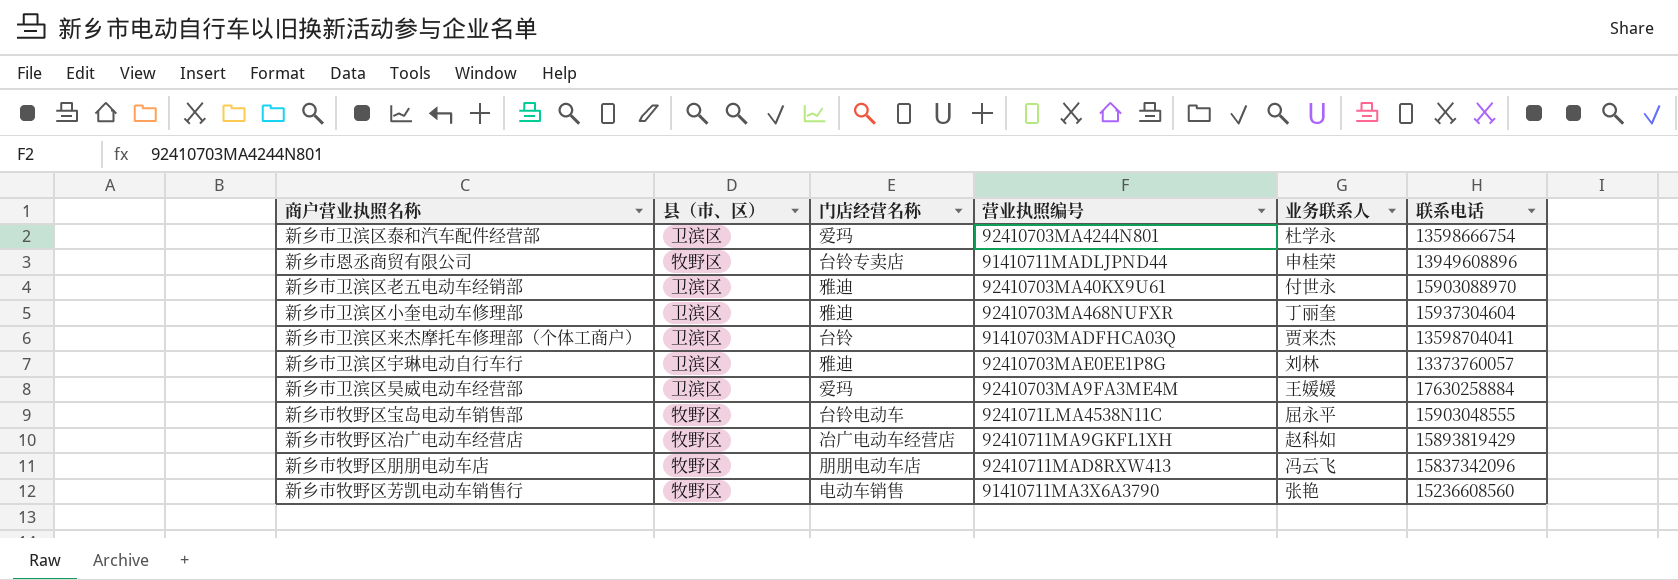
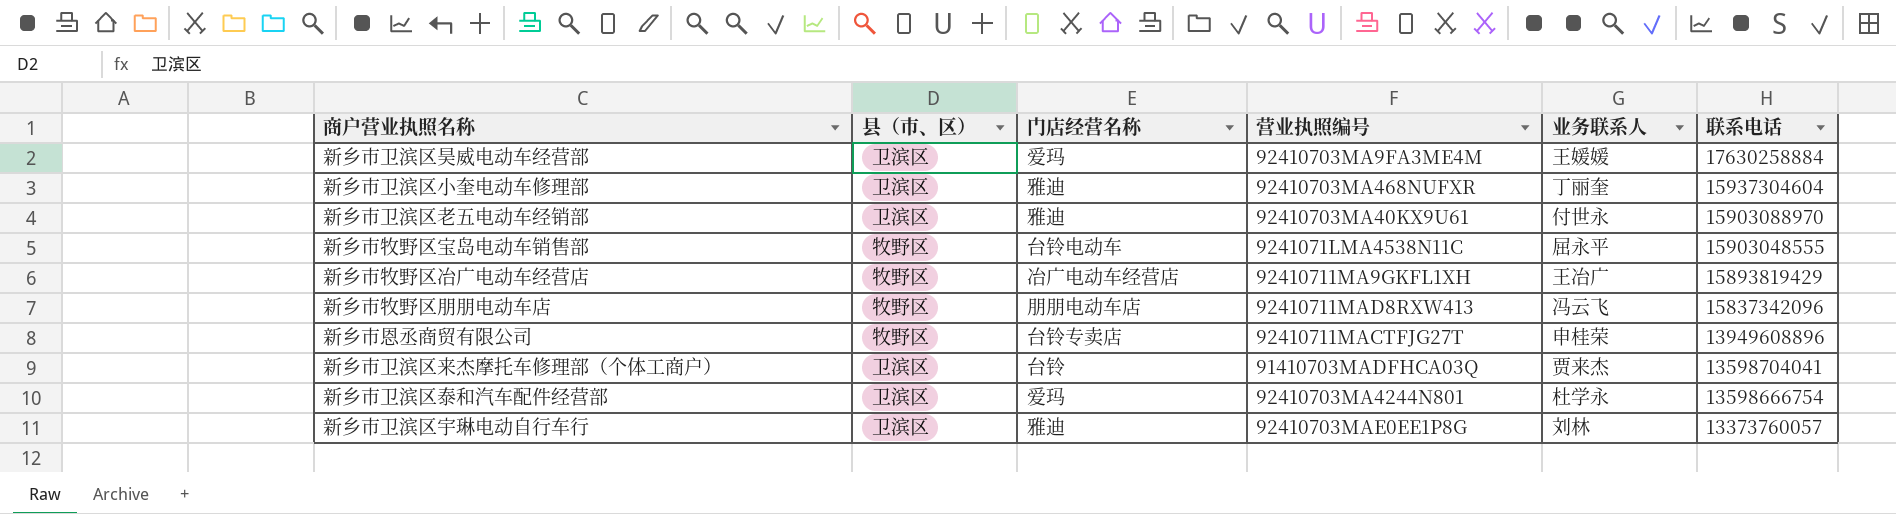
row order: none -> 联系电话 descending
row 新乡市牧野区芳凯电动车销售行: 牧野区 | 电动车销售 | 91410711MA3X6A3790 | 张艳 | 15236608560 -> none
新乡市牧野区冶广电动车经营店 | 业务联系人: 赵科如 -> 王冶广
新乡市恩丞商贸有限公司 | 营业执照编号: 91410711MADLJPND44 -> 92410711MACTFJG27T

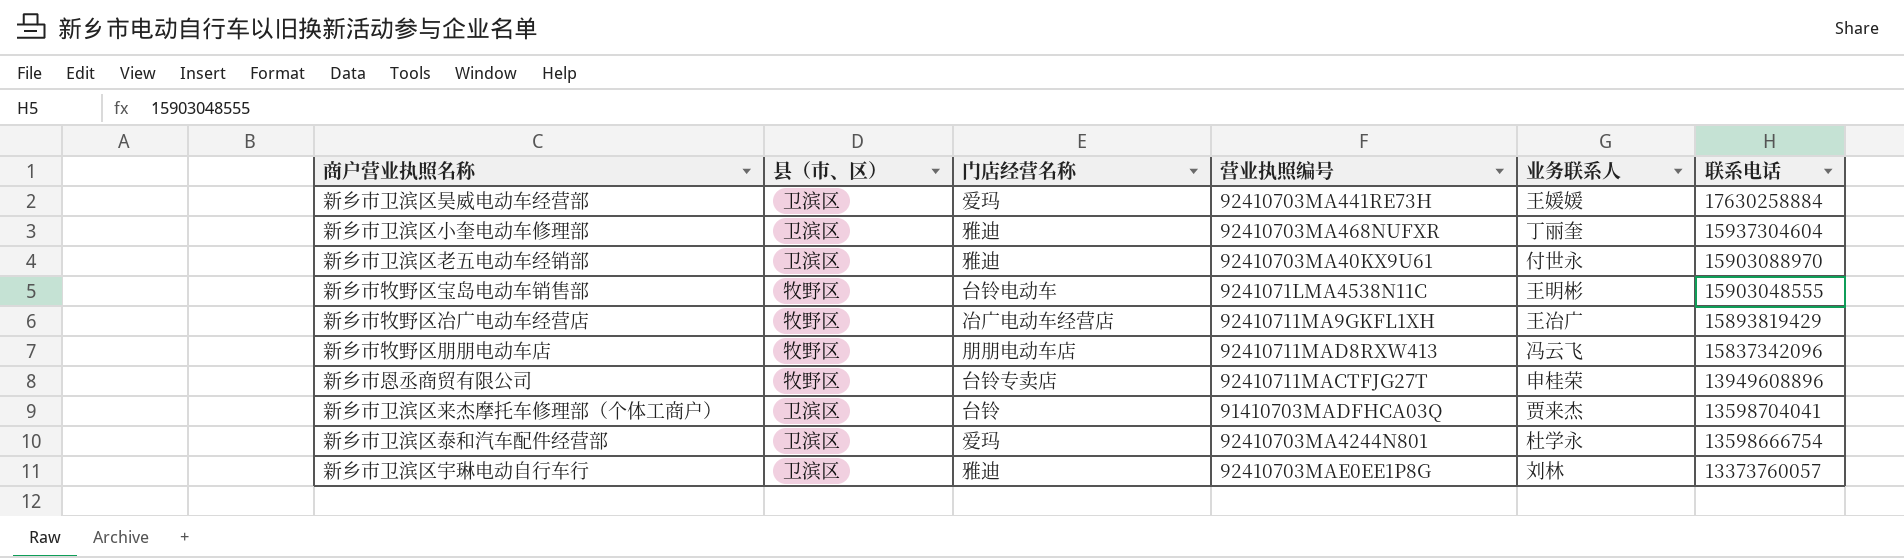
新乡市卫滨区昊威电动车经营部 | 营业执照编号: 92410703MA9FA3ME4M -> 92410703MA441RE73H
新乡市牧野区宝岛电动车销售部 | 业务联系人: 屈永平 -> 王明彬

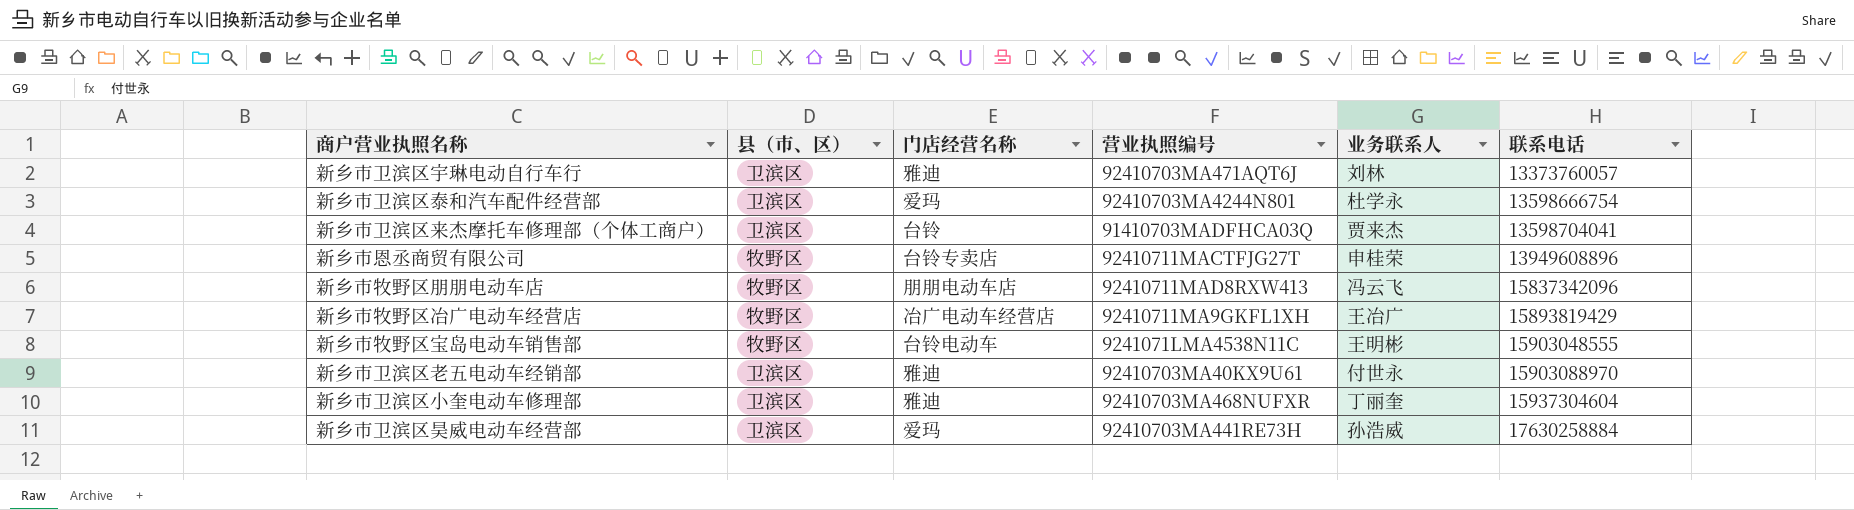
row order: 联系电话 descending -> 联系电话 ascending
新乡市卫滨区宇琳电动自行车行 | 营业执照编号: 92410703MAE0EE1P8G -> 92410703MA471AQT6J
新乡市卫滨区昊威电动车经营部 | 业务联系人: 王媛媛 -> 孙浩威

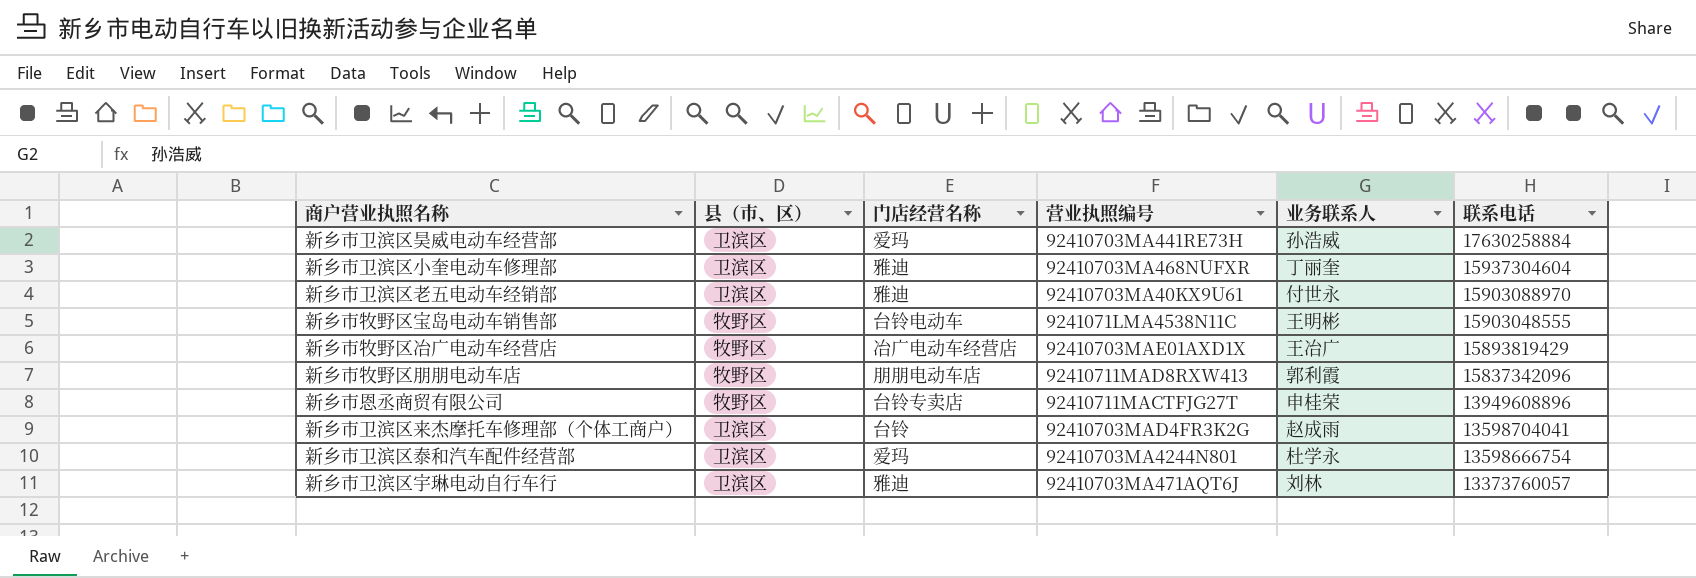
row order: 联系电话 ascending -> 联系电话 descending
新乡市牧野区冶广电动车经营店 | 营业执照编号: 92410711MA9GKFL1XH -> 92410703MAE01AXD1X
新乡市牧野区朋朋电动车店 | 业务联系人: 冯云飞 -> 郭利霞
新乡市卫滨区来杰摩托车修理部（个体工商户） | 营业执照编号: 91410703MADFHCA03Q -> 92410703MAD4FR3K2G
新乡市卫滨区来杰摩托车修理部（个体工商户） | 业务联系人: 贾来杰 -> 赵成雨

